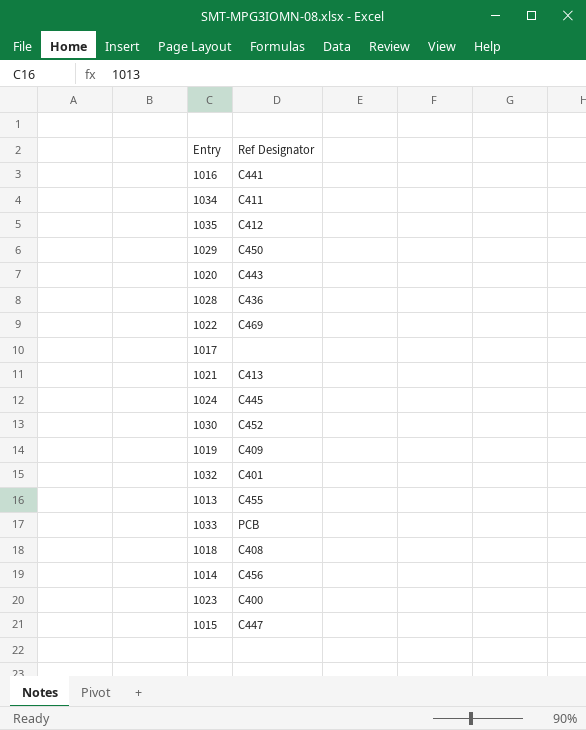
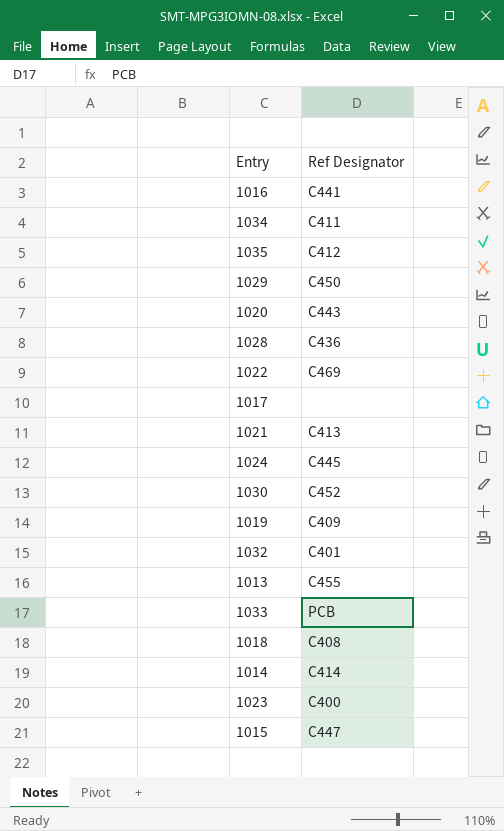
1014 | Ref Designator: C456 -> C414

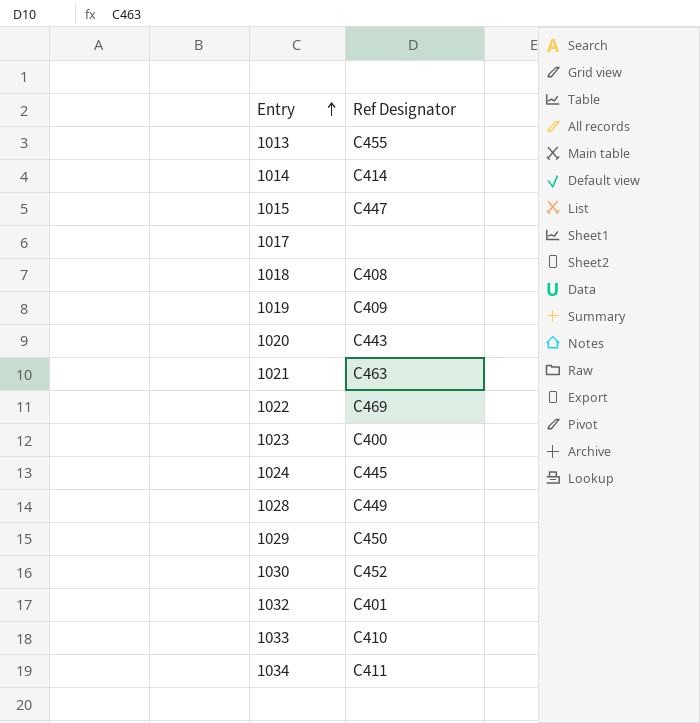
row order: none -> Entry ascending
row 1016: C441 -> none
row 1035: C412 -> none
1021 | Ref Designator: C413 -> C463
1028 | Ref Designator: C436 -> C449
1033 | Ref Designator: PCB -> C410

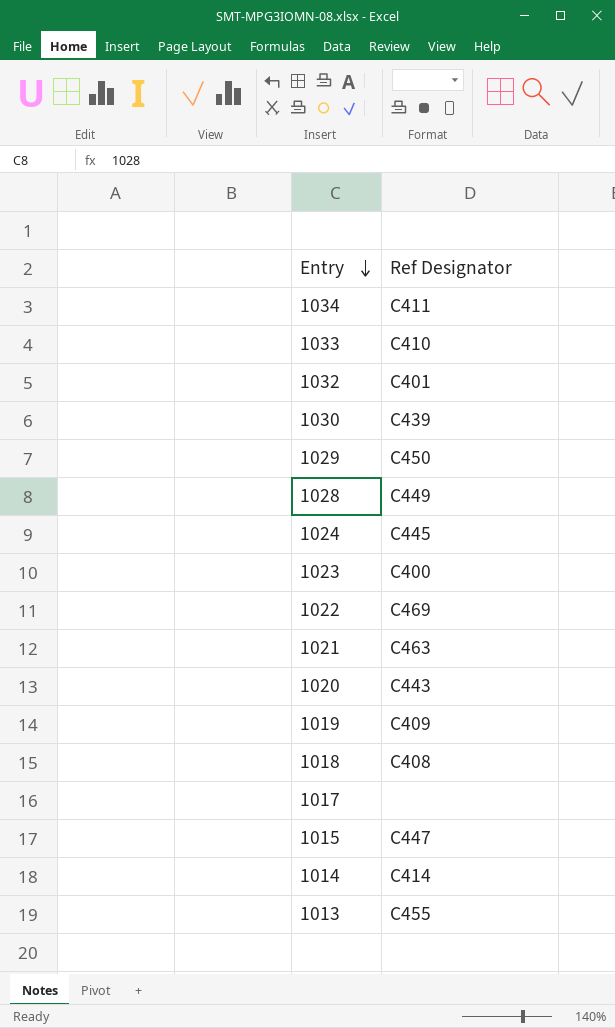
row order: Entry ascending -> Entry descending
1030 | Ref Designator: C452 -> C439

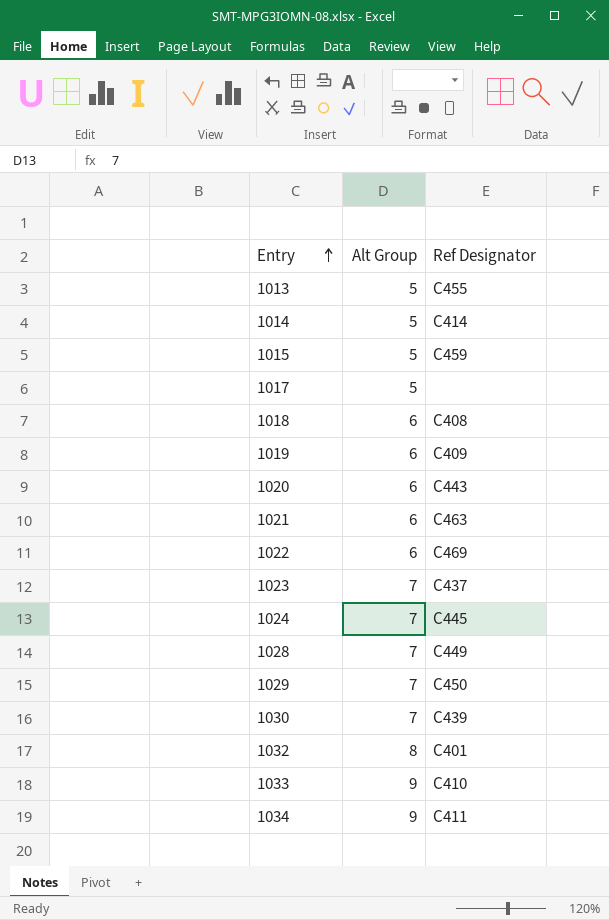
row order: Entry descending -> Entry ascending
column Alt Group | position: none -> 2
1015 | Ref Designator: C447 -> C459
1023 | Ref Designator: C400 -> C437

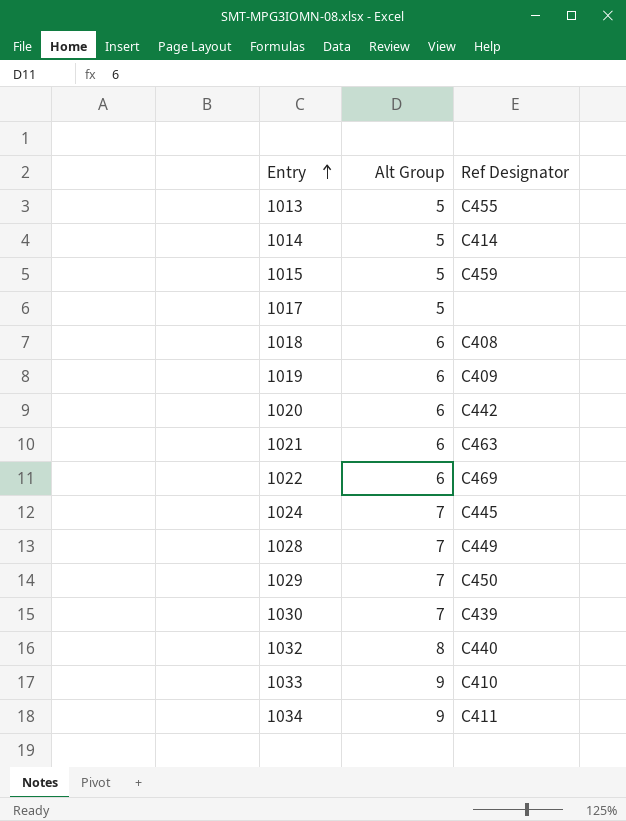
row 1023: 7 | C437 -> none
1020 | Ref Designator: C443 -> C442
1032 | Ref Designator: C401 -> C440

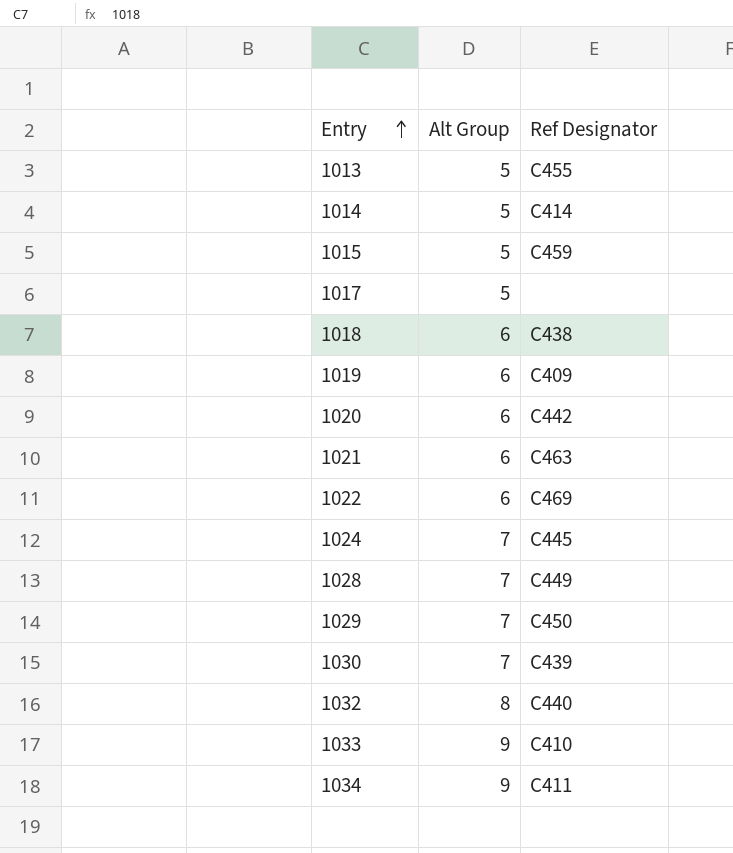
1018 | Ref Designator: C408 -> C438

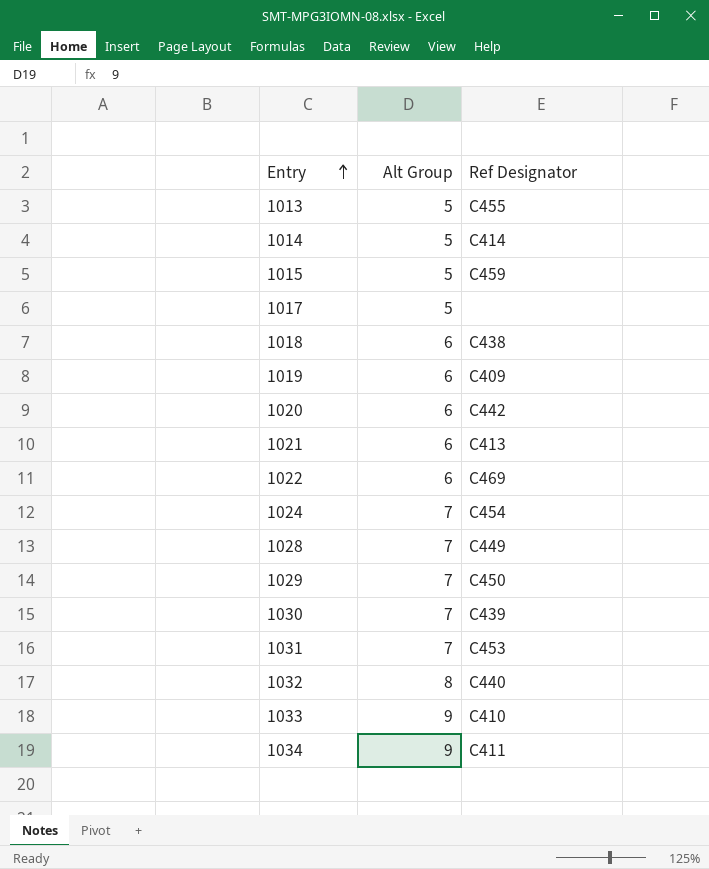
1021 | Ref Designator: C463 -> C413
1024 | Ref Designator: C445 -> C454
row 1031: none -> 7 | C453

